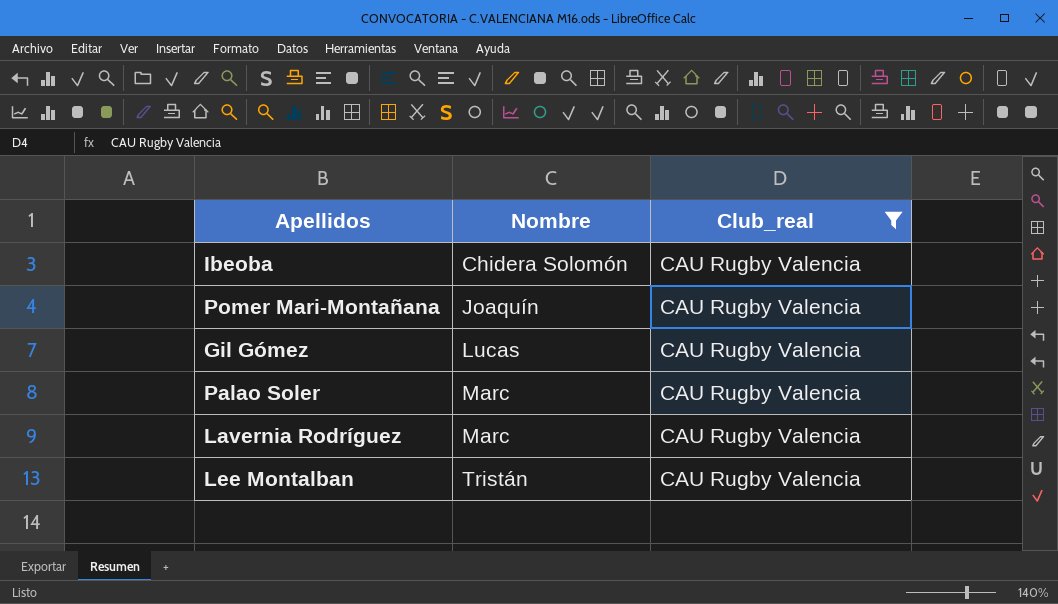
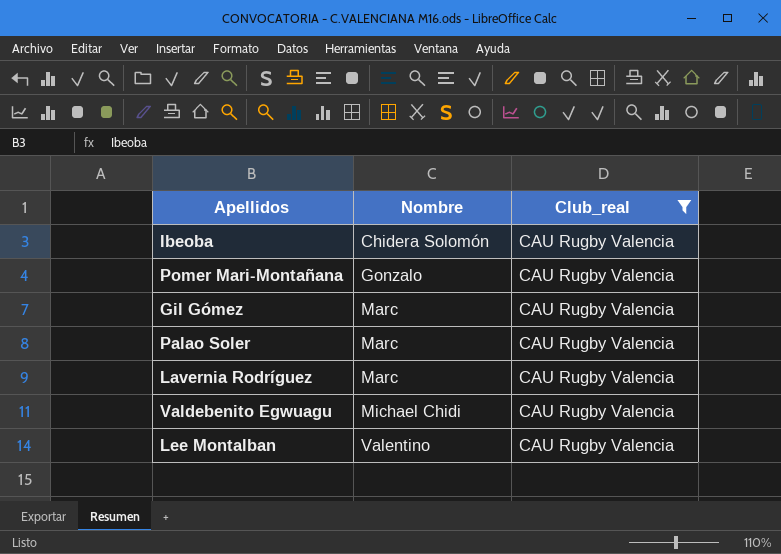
Pomer Mari-Montañana | Nombre: Joaquín -> Gonzalo
Gil Gómez | Nombre: Lucas -> Marc
row Valdebenito Egwuagu: none -> Michael Chidi | CAU Rugby Valencia
Lee Montalban | Nombre: Tristán -> Valentino

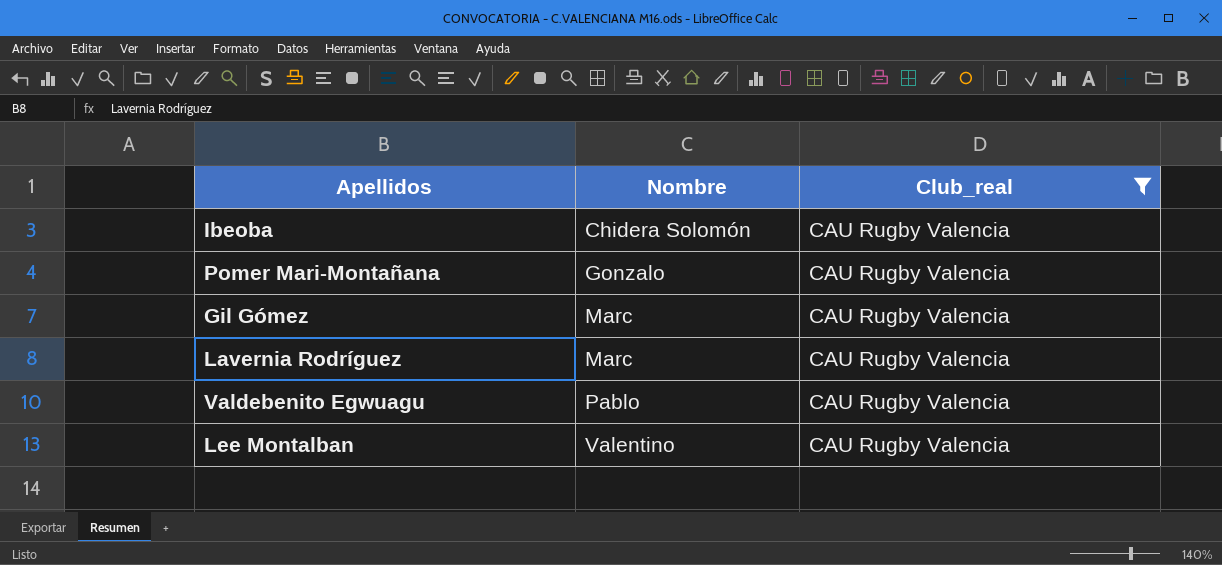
row Palao Soler: Marc | CAU Rugby Valencia -> none
Valdebenito Egwuagu | Nombre: Michael Chidi -> Pablo

